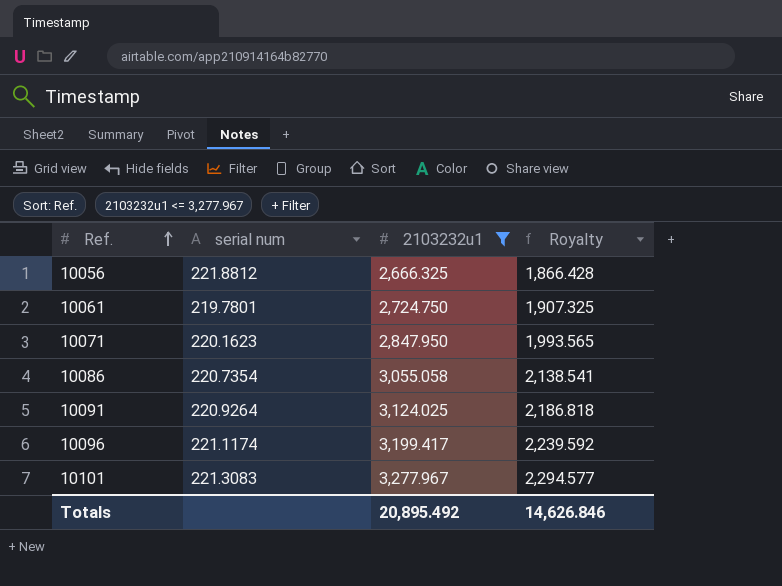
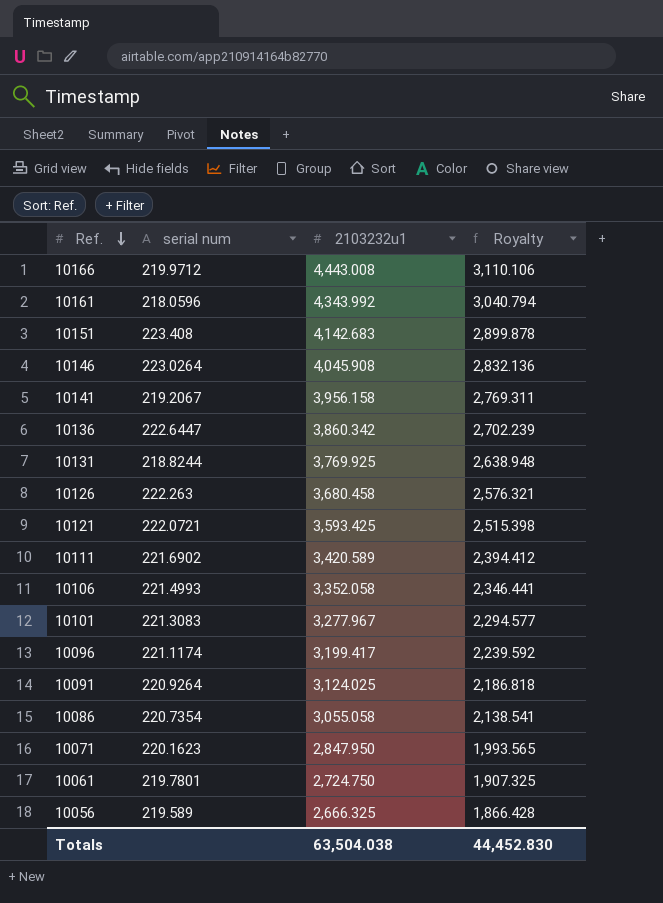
filter: 2103232u1 <= 3,277.967 -> none
row order: Ref. ascending -> Ref. descending
10056 | serial num: 221.8812 -> 219.589
Totals | 2103232u1: 20,895.492 -> 63,504.038
Totals | Royalty: 14,626.846 -> 44,452.830

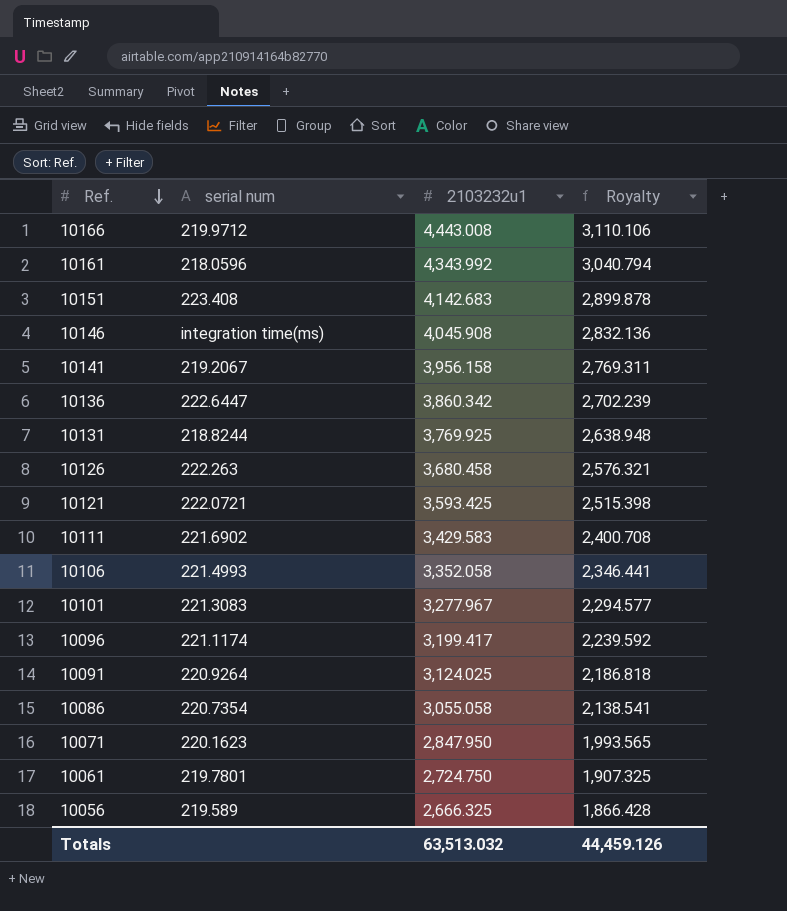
10146 | serial num: 223.0264 -> integration time(ms)
10111 | 2103232u1: 3,420.589 -> 3,429.583
10111 | Royalty: 2,394.412 -> 2,400.708
Totals | 2103232u1: 63,504.038 -> 63,513.032
Totals | Royalty: 44,452.830 -> 44,459.126

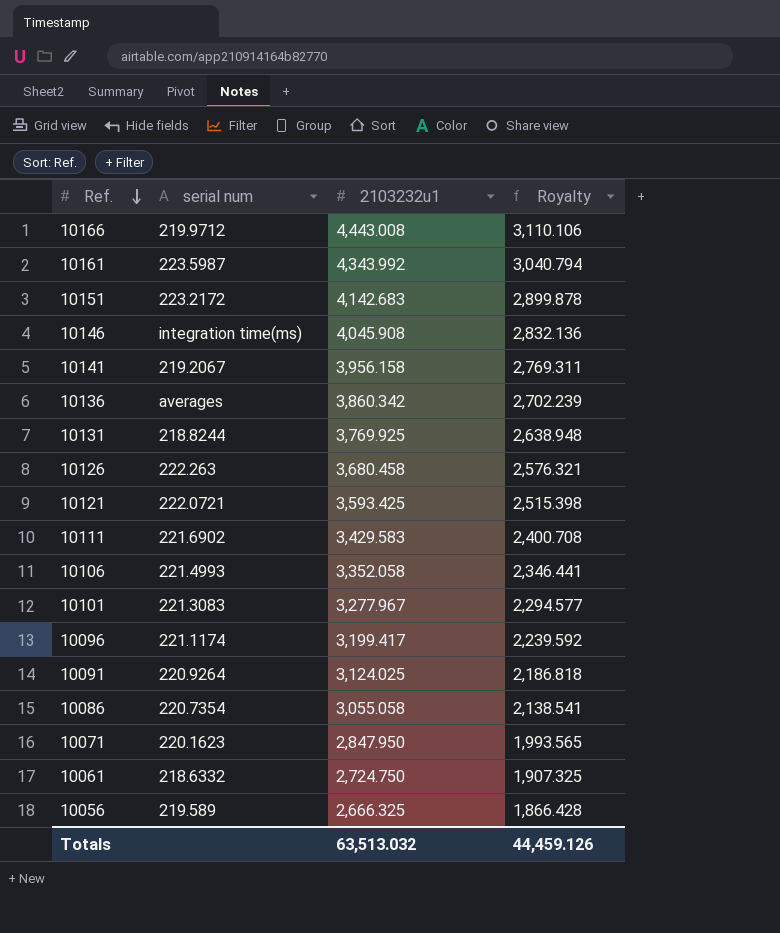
10161 | serial num: 218.0596 -> 223.5987
10151 | serial num: 223.408 -> 223.2172
10136 | serial num: 222.6447 -> averages
10061 | serial num: 219.7801 -> 218.6332

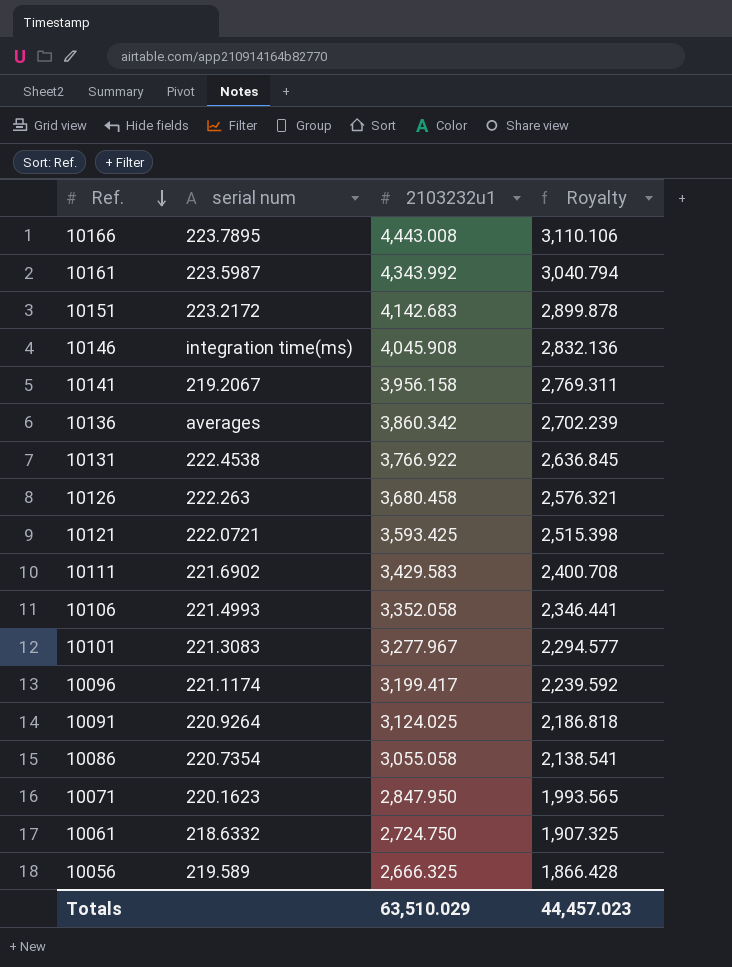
10166 | serial num: 219.9712 -> 223.7895
10131 | serial num: 218.8244 -> 222.4538
10131 | 2103232u1: 3,769.925 -> 3,766.922
10131 | Royalty: 2,638.948 -> 2,636.845
Totals | 2103232u1: 63,513.032 -> 63,510.029
Totals | Royalty: 44,459.126 -> 44,457.023

